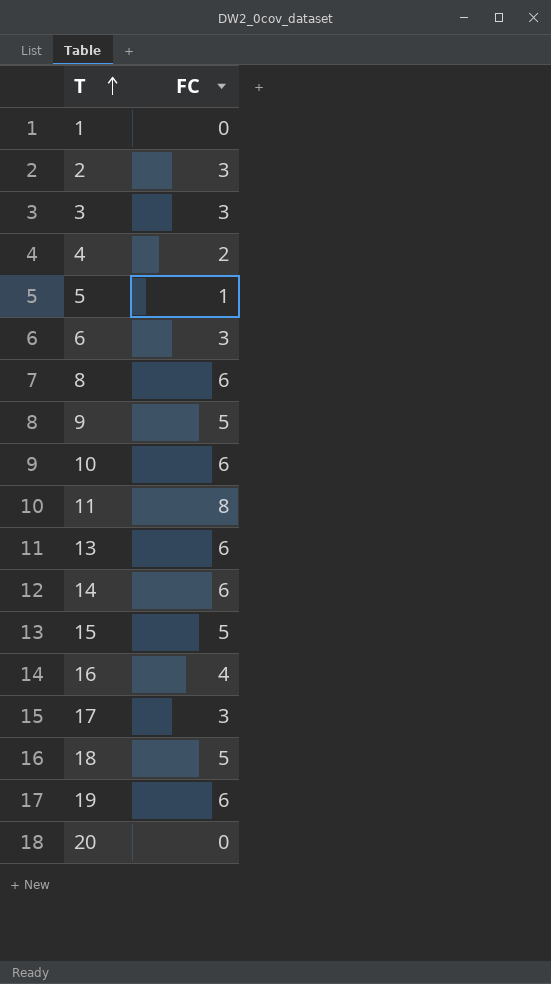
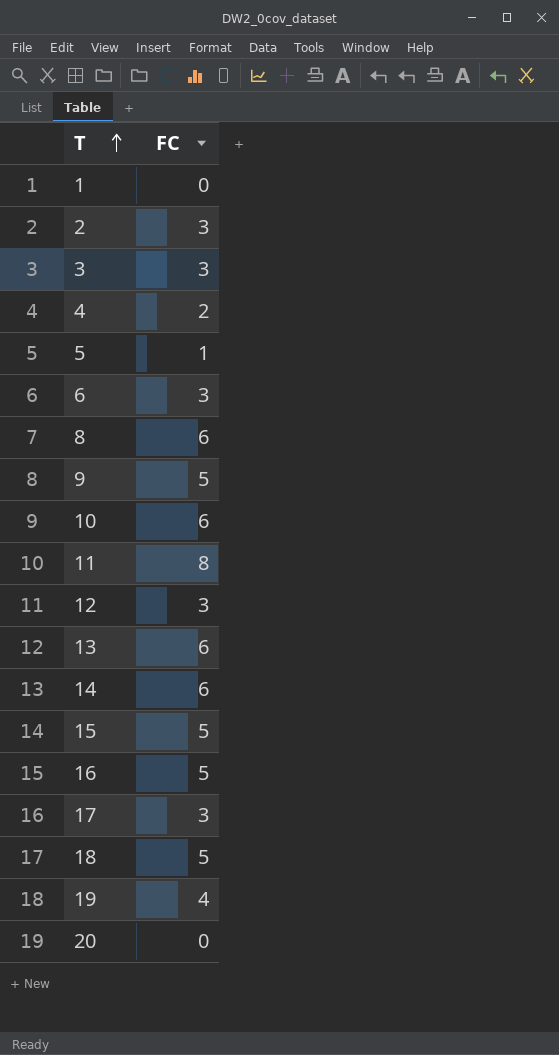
row 12: none -> 3
16 | FC: 4 -> 5
19 | FC: 6 -> 4

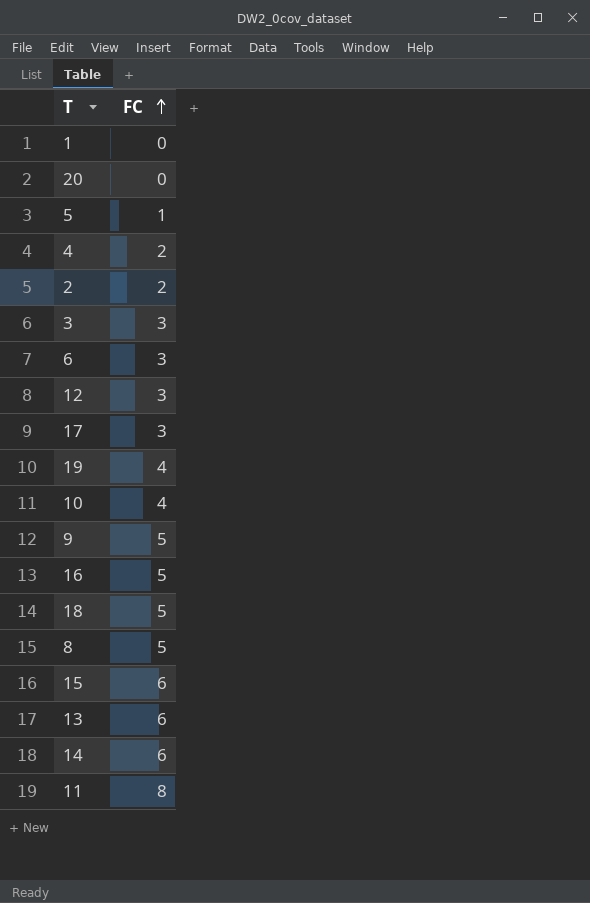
row order: T ascending -> FC ascending
2 | FC: 3 -> 2
10 | FC: 6 -> 4
8 | FC: 6 -> 5
15 | FC: 5 -> 6

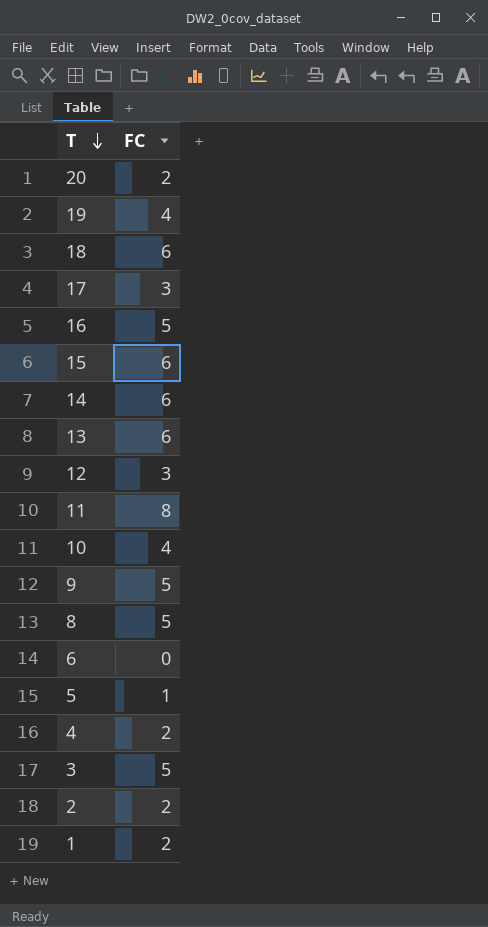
row order: FC ascending -> T descending
20 | FC: 0 -> 2
18 | FC: 5 -> 6
6 | FC: 3 -> 0
3 | FC: 3 -> 5
1 | FC: 0 -> 2

